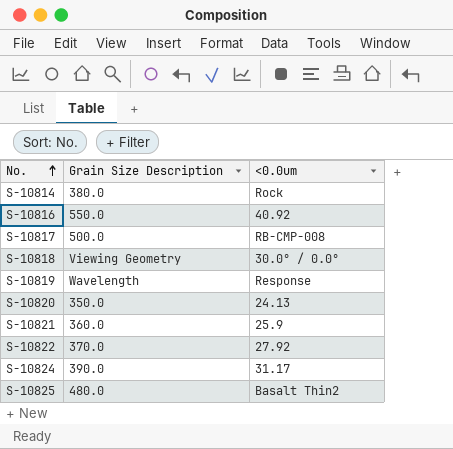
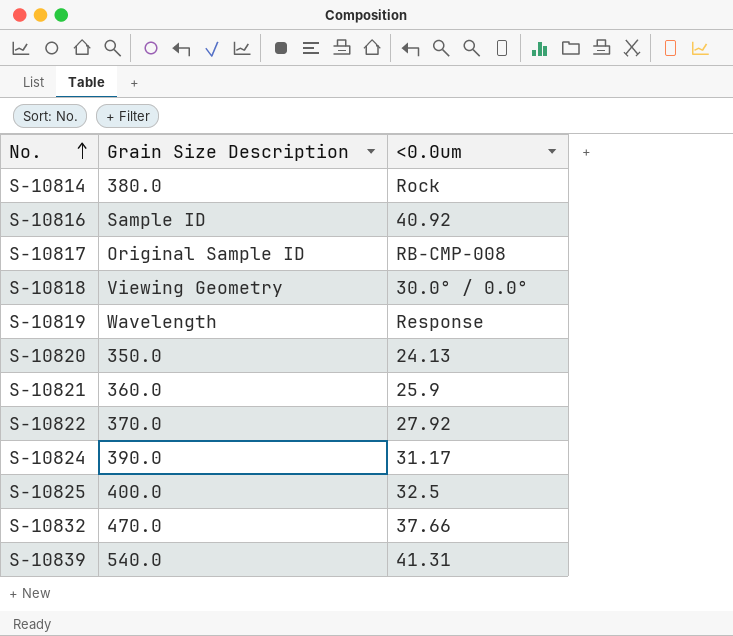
S-10816 | Grain Size Description: 550.0 -> Sample ID
S-10817 | Grain Size Description: 500.0 -> Original Sample ID
S-10825 | Grain Size Description: 480.0 -> 400.0
S-10825 | <0.0um: Basalt Thin2 -> 32.5
row S-10832: none -> 470.0 | 37.66
row S-10839: none -> 540.0 | 41.31

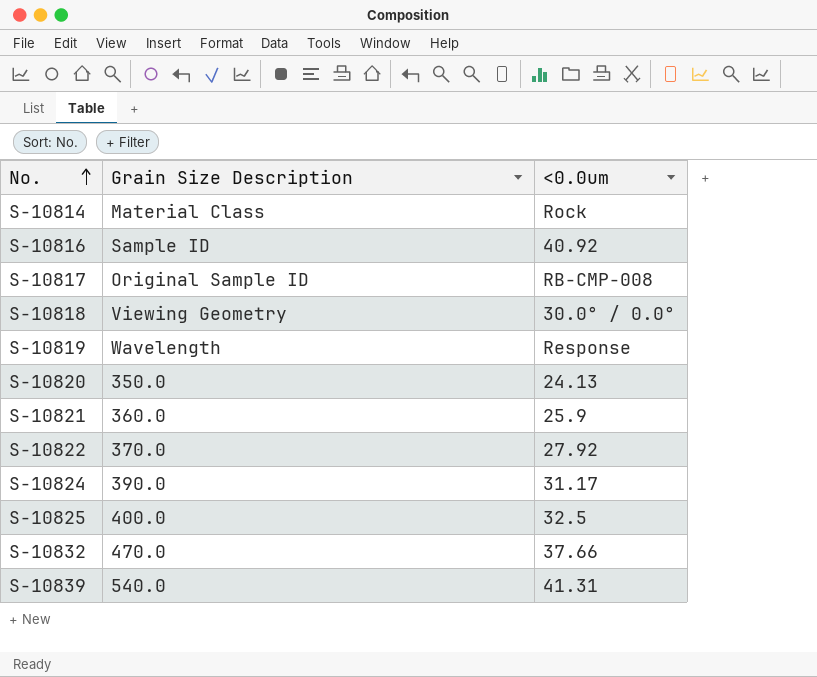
S-10814 | Grain Size Description: 380.0 -> Material Class

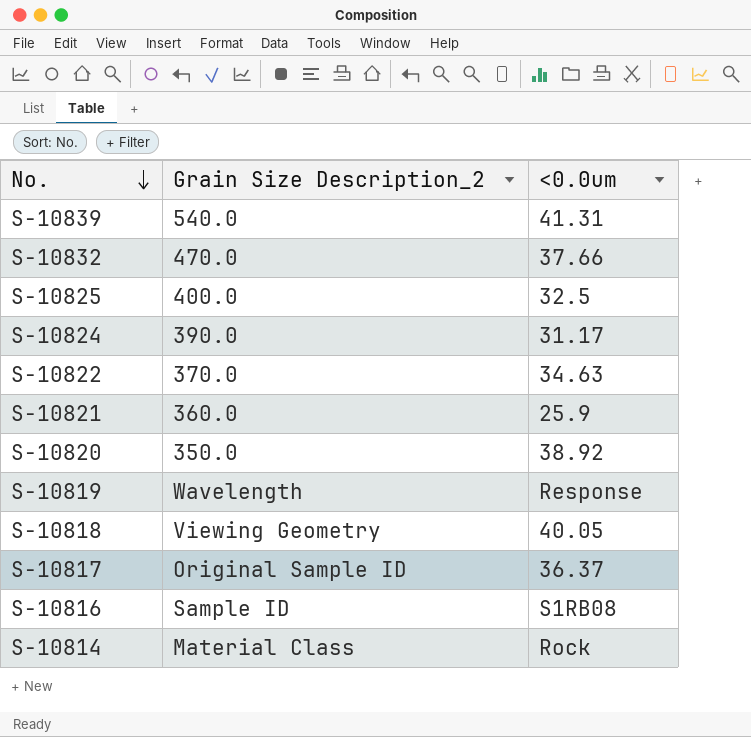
row order: No. ascending -> No. descending
column name: Grain Size Description -> Grain Size Description_2
S-10822 | <0.0um: 27.92 -> 34.63
S-10820 | <0.0um: 24.13 -> 38.92
S-10818 | <0.0um: 30.0° / 0.0° -> 40.05
S-10817 | <0.0um: RB-CMP-008 -> 36.37
S-10816 | <0.0um: 40.92 -> S1RB08

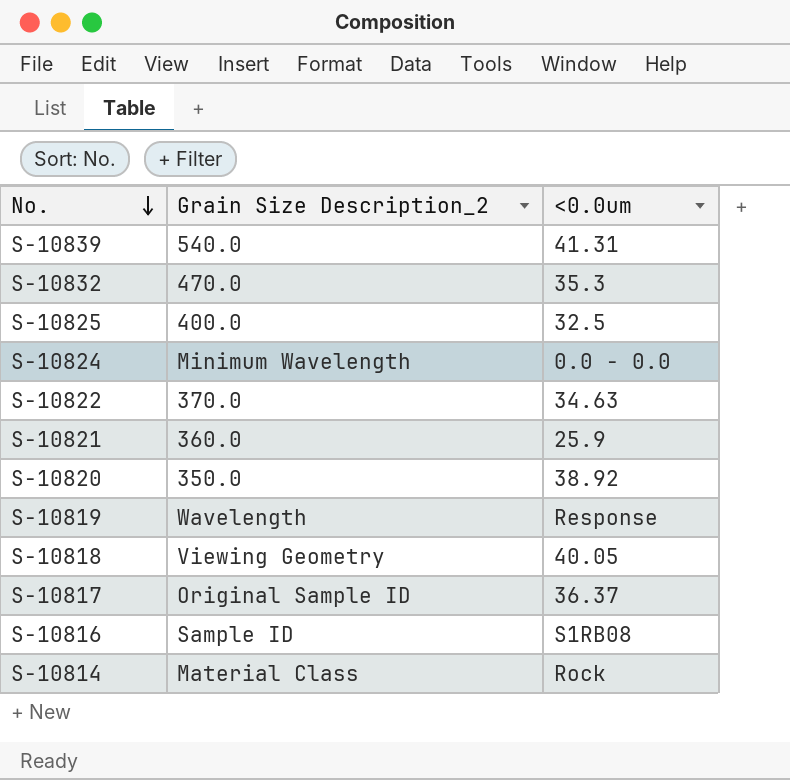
S-10832 | <0.0um: 37.66 -> 35.3
S-10824 | Grain Size Description_2: 390.0 -> Minimum Wavelength
S-10824 | <0.0um: 31.17 -> 0.0 - 0.0

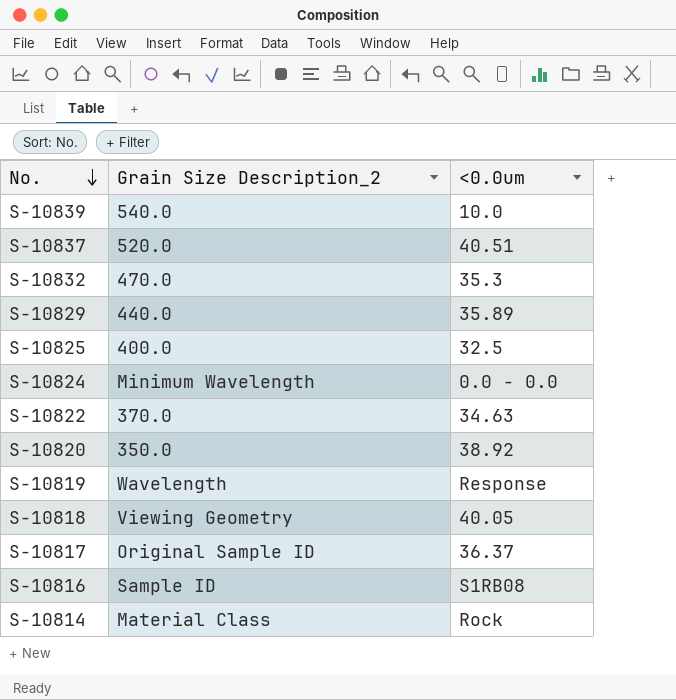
row S-10821: 360.0 | 25.9 -> none
S-10839 | <0.0um: 41.31 -> 10.0
row S-10837: none -> 520.0 | 40.51
row S-10829: none -> 440.0 | 35.89

